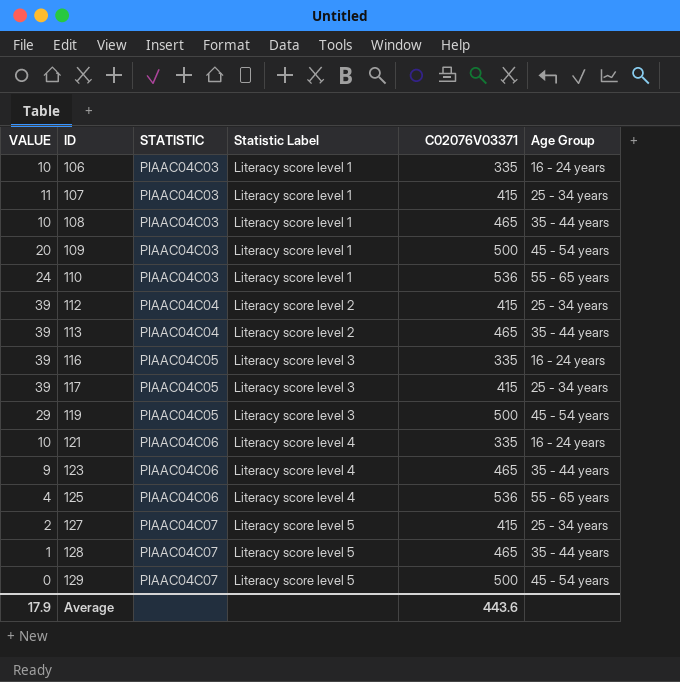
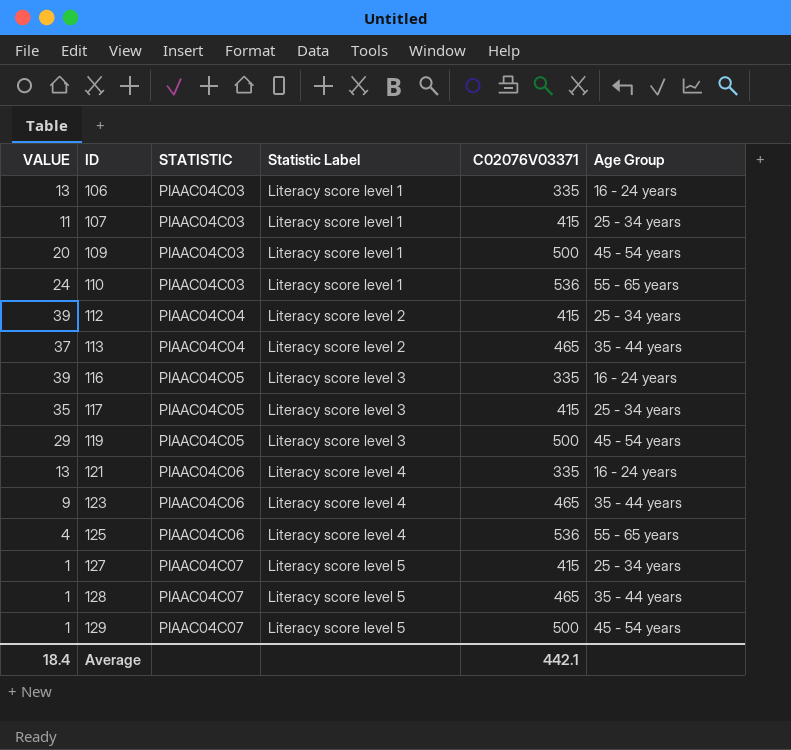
row 108: 10 | PIAAC04C03 | Literacy score level 1 | 465 | 35 - 44 years -> none
106 | VALUE: 10 -> 13
113 | VALUE: 39 -> 37
117 | VALUE: 39 -> 35
121 | VALUE: 10 -> 13
127 | VALUE: 2 -> 1
129 | VALUE: 0 -> 1
Average | VALUE: 17.9 -> 18.4
Average | C02076V03371: 443.6 -> 442.1

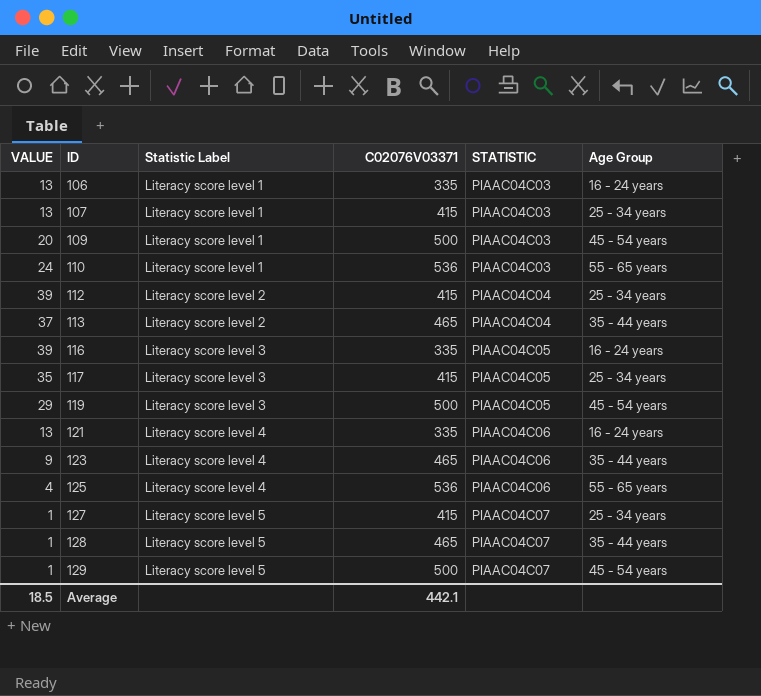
column STATISTIC | position: 3 -> 5
107 | VALUE: 11 -> 13
Average | VALUE: 18.4 -> 18.5

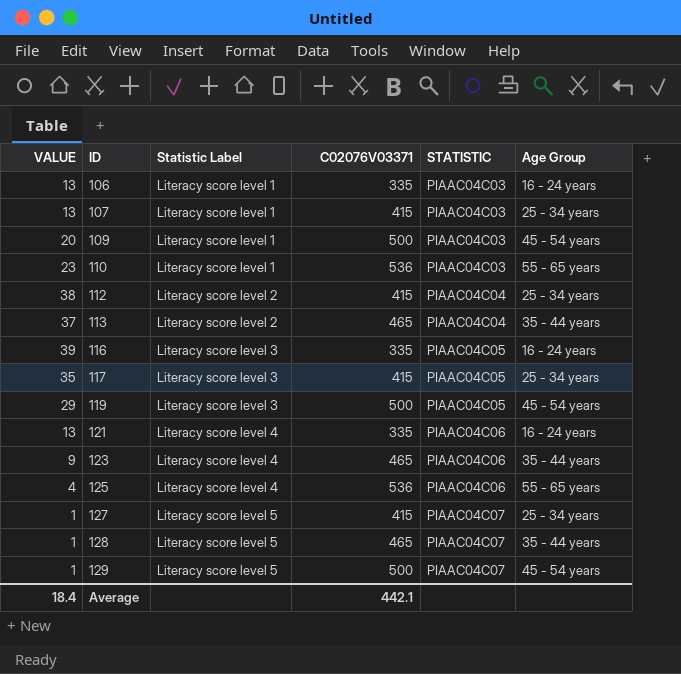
110 | VALUE: 24 -> 23
112 | VALUE: 39 -> 38
Average | VALUE: 18.5 -> 18.4

